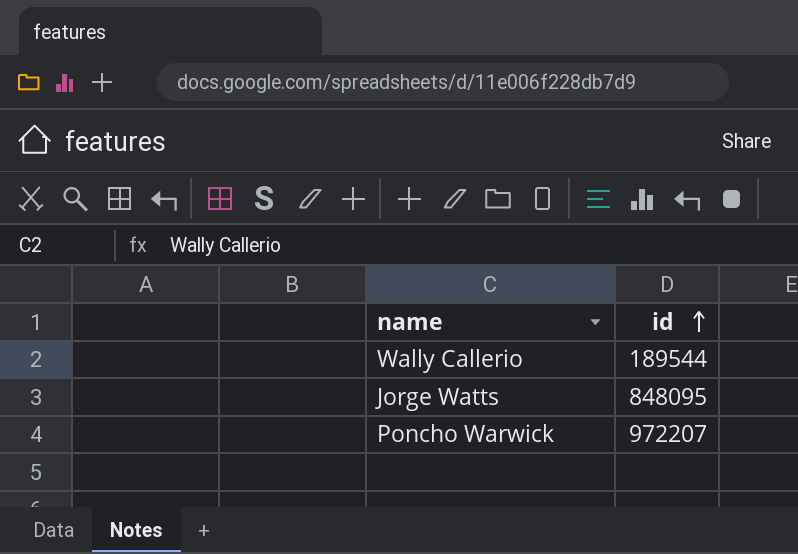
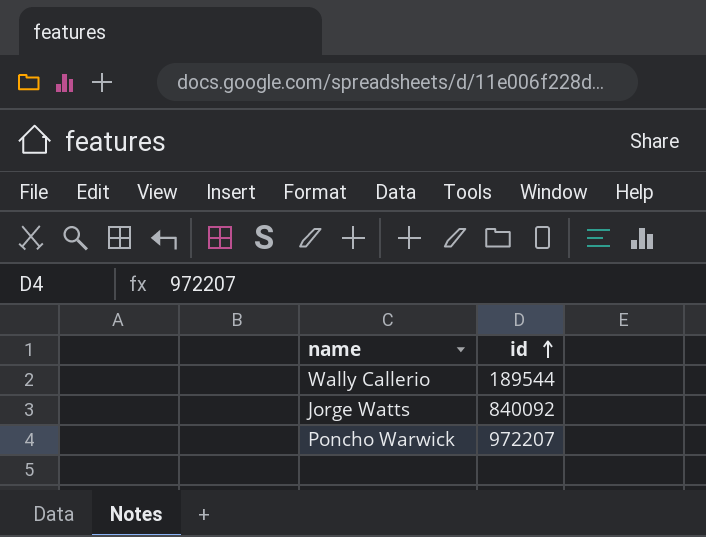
Jorge Watts | id: 848095 -> 840092

